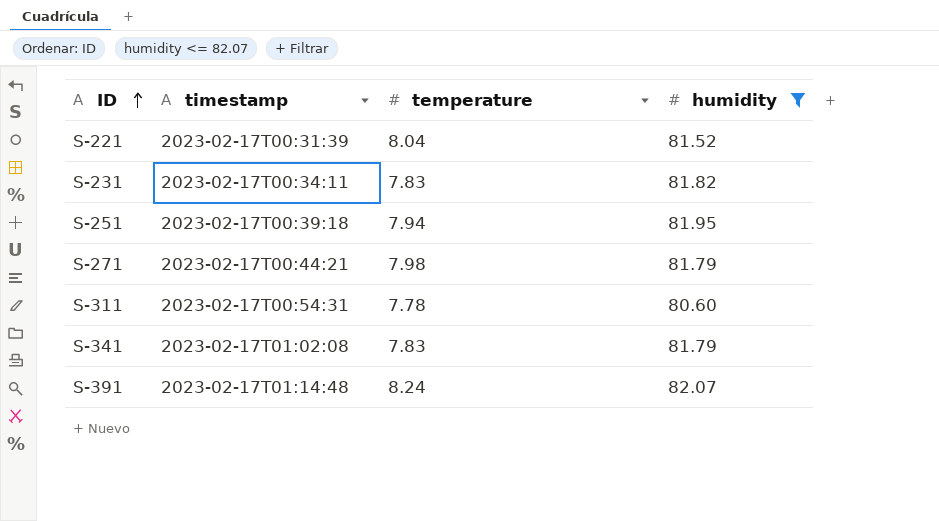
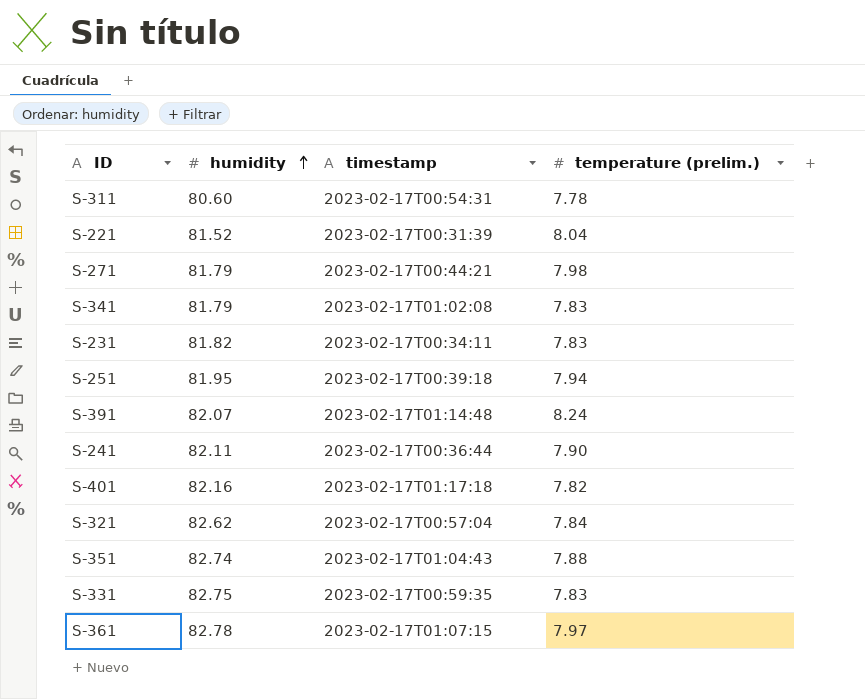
filter: humidity <= 82.07 -> none
row order: ID ascending -> humidity ascending
column humidity | position: 4 -> 2
column name: temperature -> temperature (prelim.)

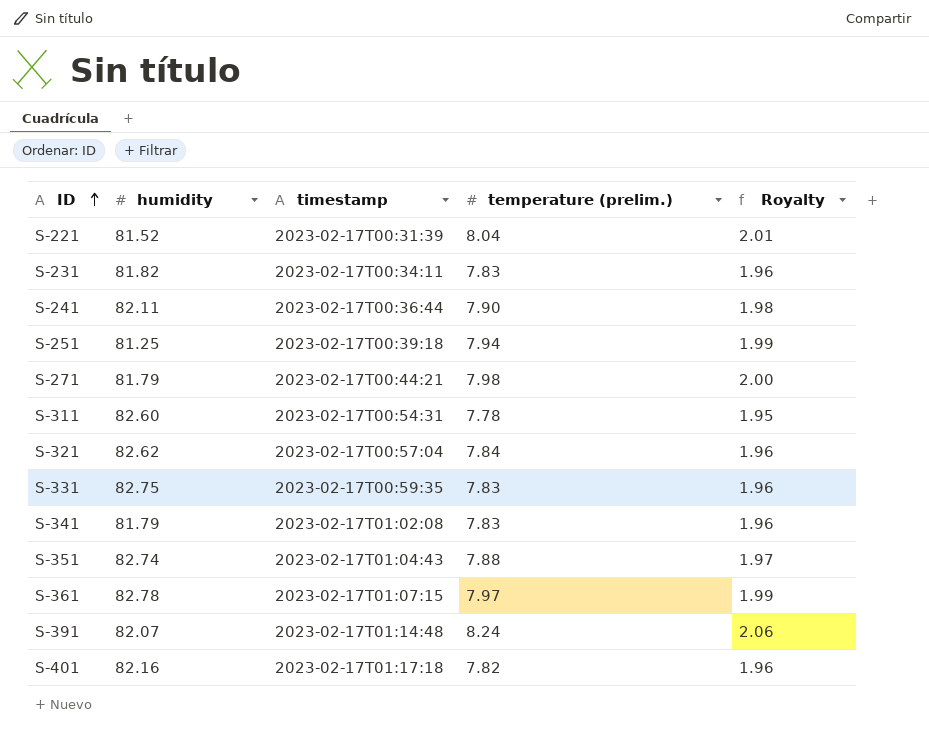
row order: humidity ascending -> ID ascending
column Royalty | formula: none -> [temperature (prelim.)] * 0.25
S-251 | humidity: 81.95 -> 81.25
S-311 | humidity: 80.60 -> 82.60

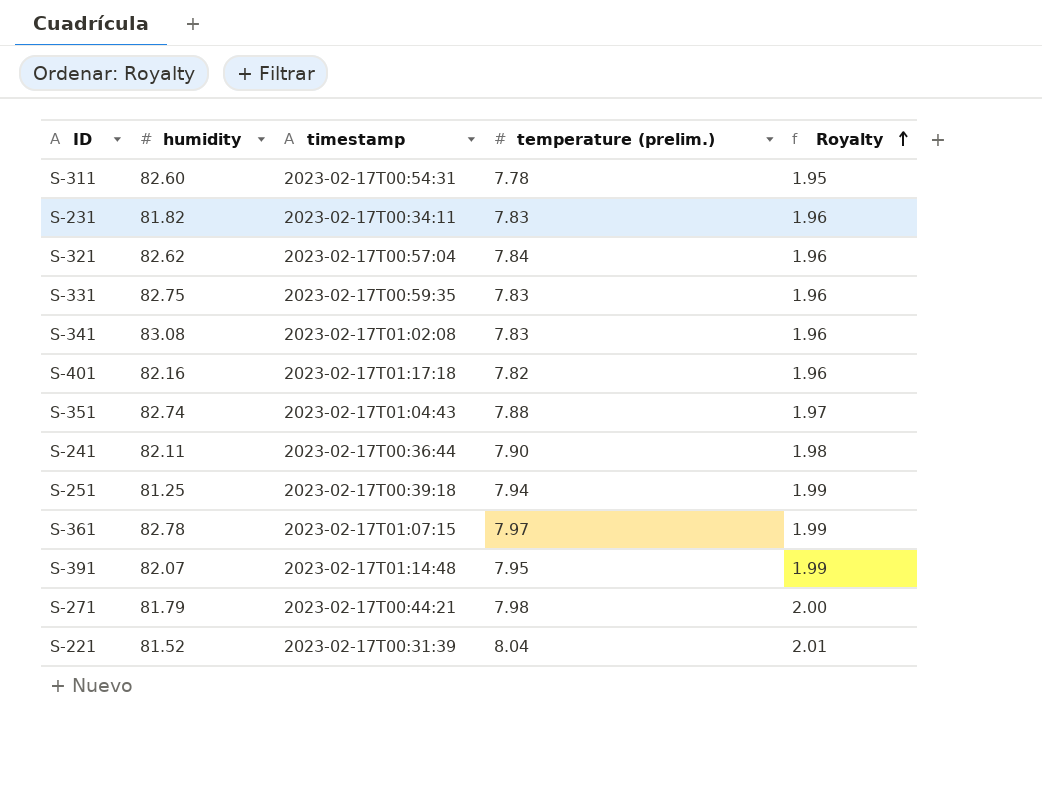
row order: ID ascending -> Royalty ascending
S-341 | humidity: 81.79 -> 83.08
S-391 | temperature (prelim.): 8.24 -> 7.95
S-391 | Royalty: 2.06 -> 1.99

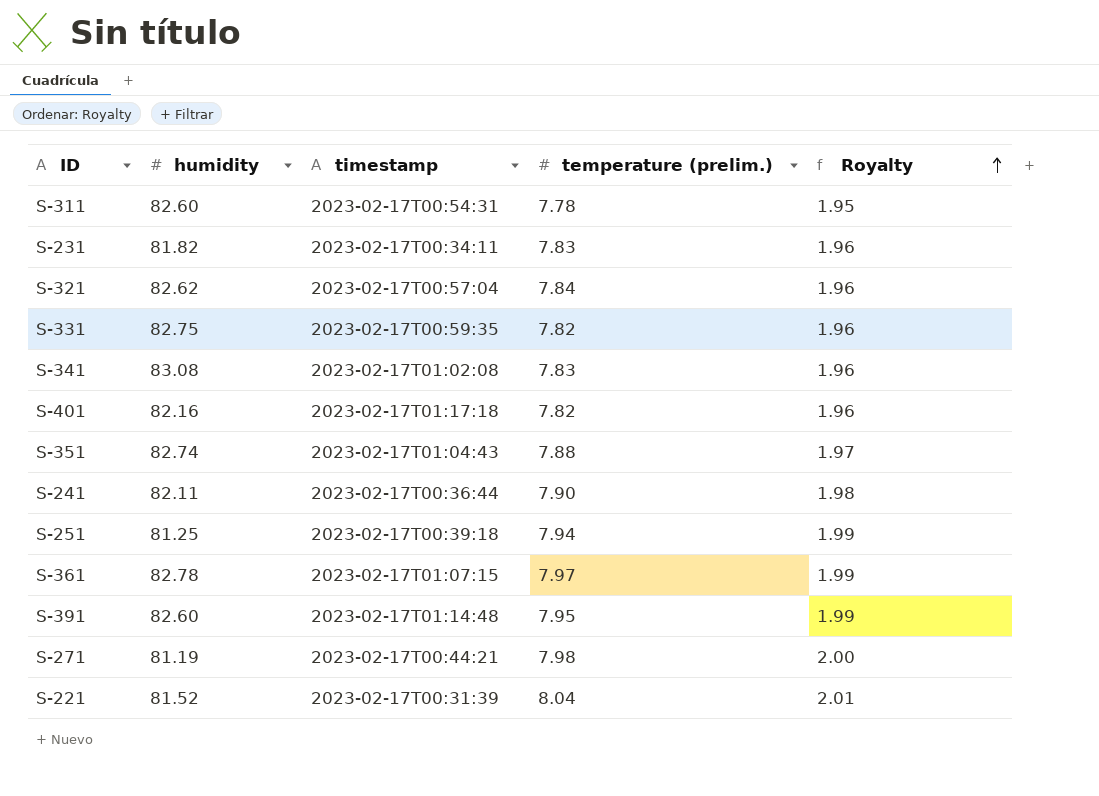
S-331 | temperature (prelim.): 7.83 -> 7.82
S-391 | humidity: 82.07 -> 82.60
S-271 | humidity: 81.79 -> 81.19

